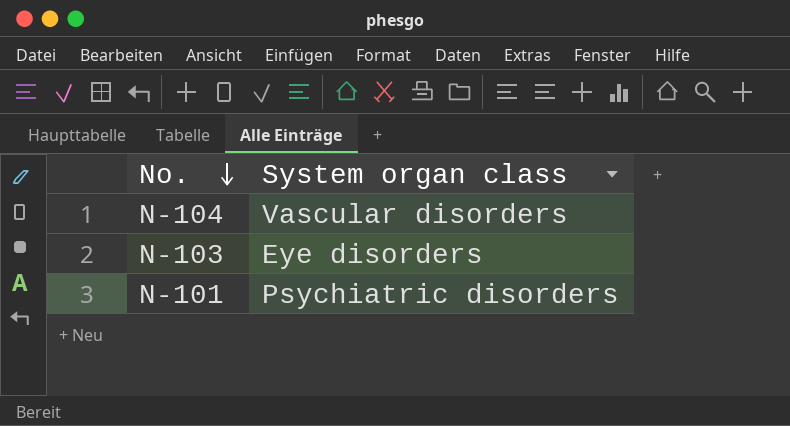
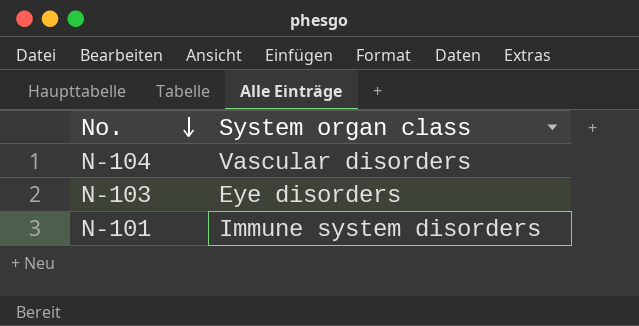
N-101 | System organ class: Psychiatric disorders -> Immune system disorders

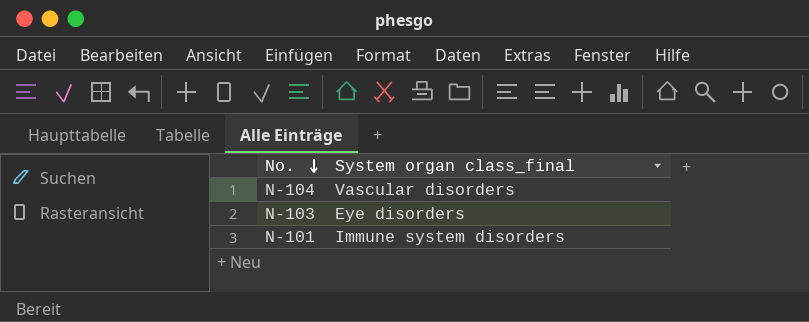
column name: System organ class -> System organ class_final

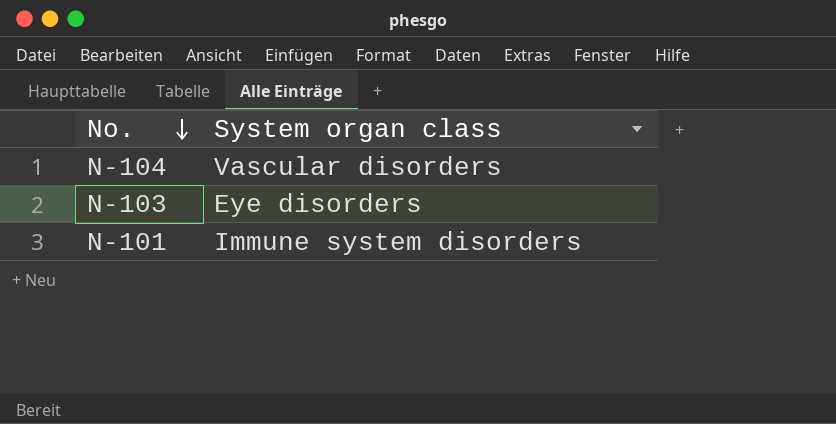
column name: System organ class_final -> System organ class

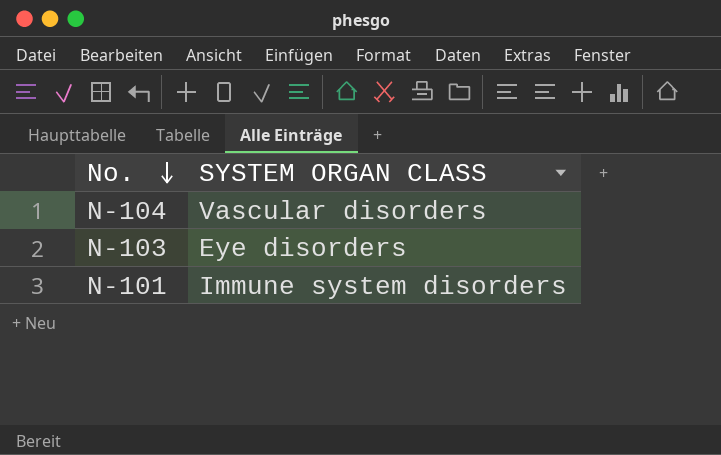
column name: System organ class -> SYSTEM ORGAN CLASS

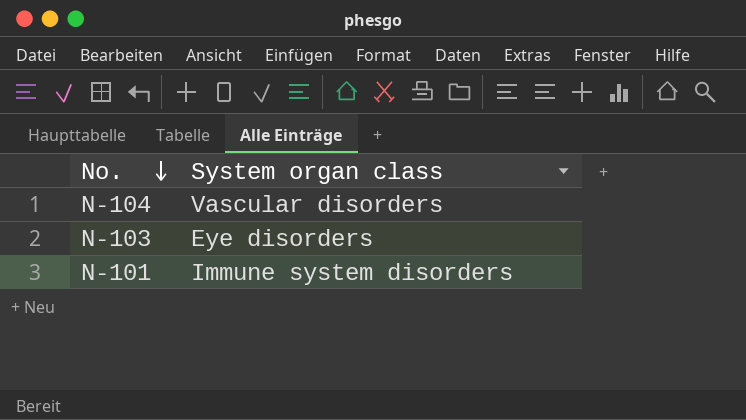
column name: SYSTEM ORGAN CLASS -> System organ class

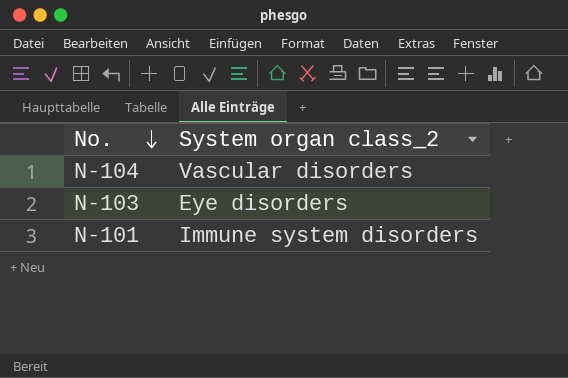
column name: System organ class -> System organ class_2

